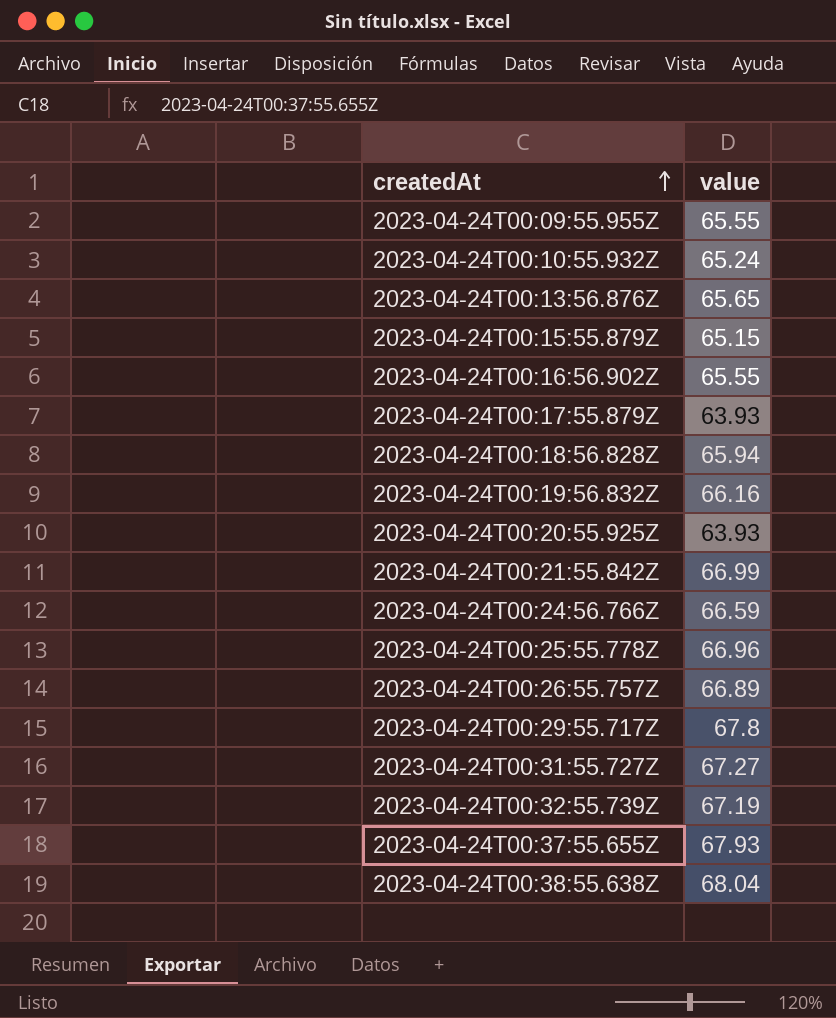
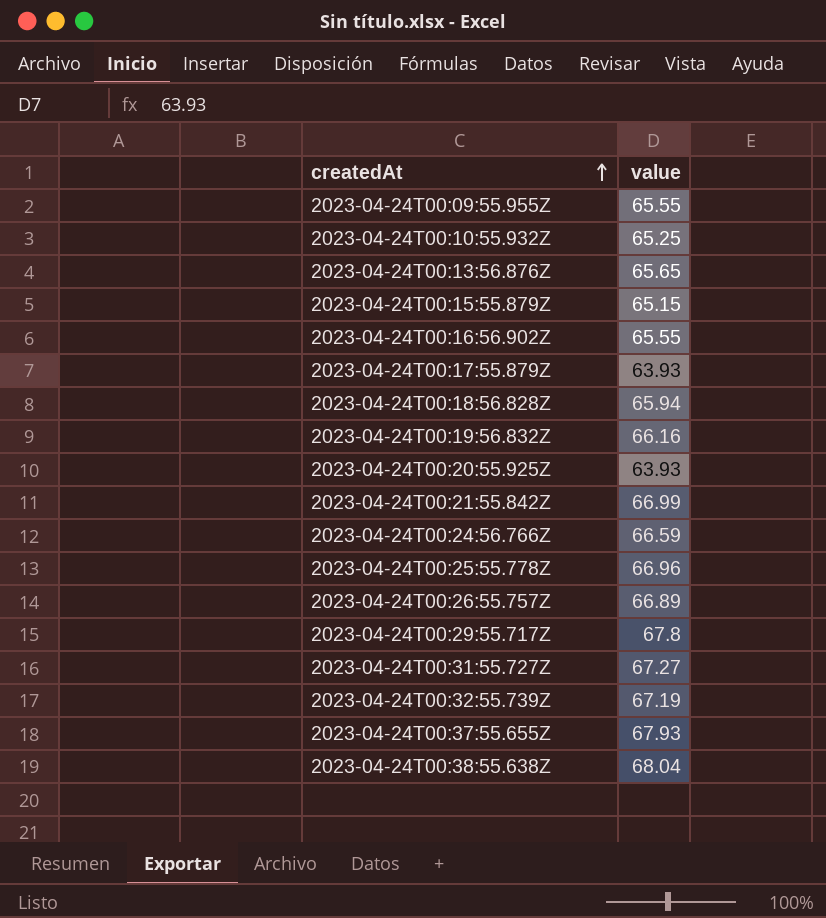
2023-04-24T00:10:55.932Z | value: 65.24 -> 65.25

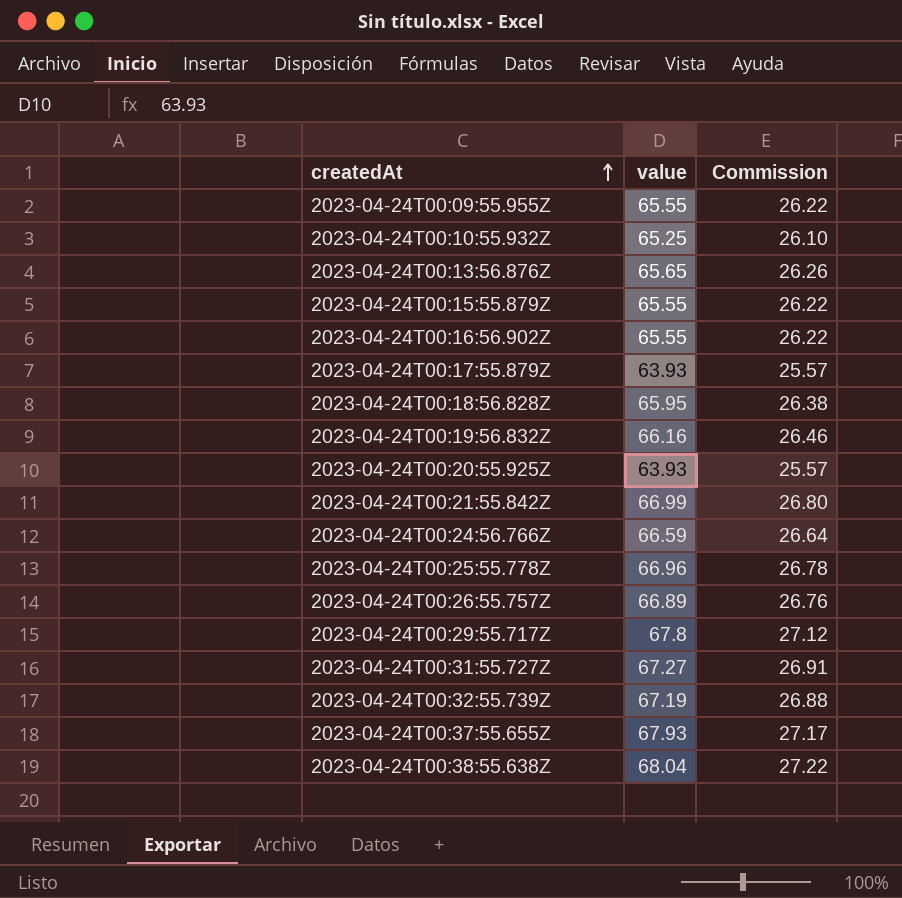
column Commission | formula: none -> [value] * 0.4
2023-04-24T00:15:55.879Z | value: 65.15 -> 65.55
2023-04-24T00:18:56.828Z | value: 65.94 -> 65.95

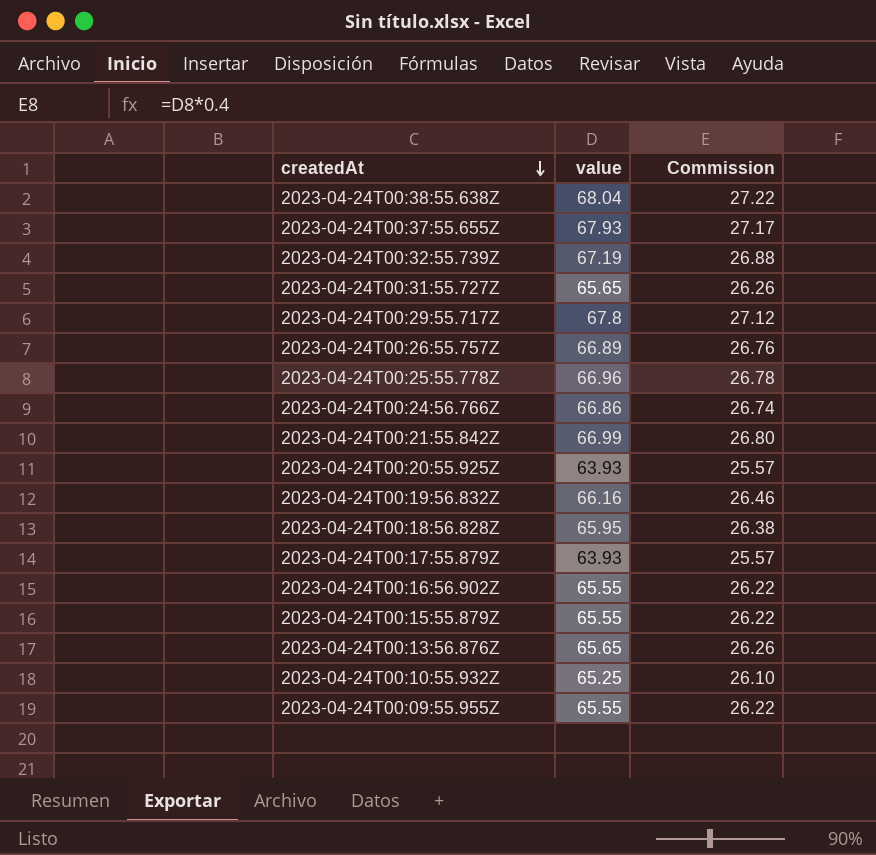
row order: createdAt ascending -> createdAt descending
2023-04-24T00:31:55.727Z | value: 67.27 -> 65.65
2023-04-24T00:31:55.727Z | Commission: 26.91 -> 26.26
2023-04-24T00:24:56.766Z | value: 66.59 -> 66.86
2023-04-24T00:24:56.766Z | Commission: 26.64 -> 26.74

